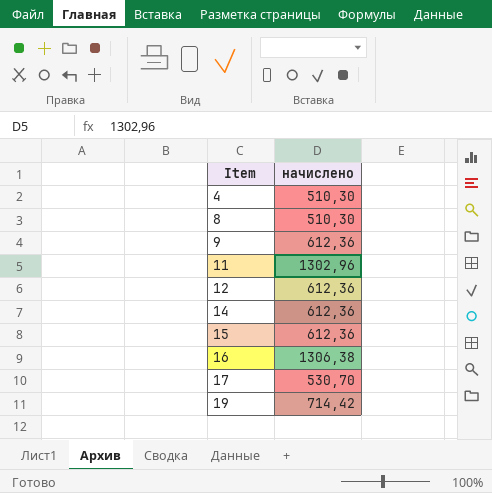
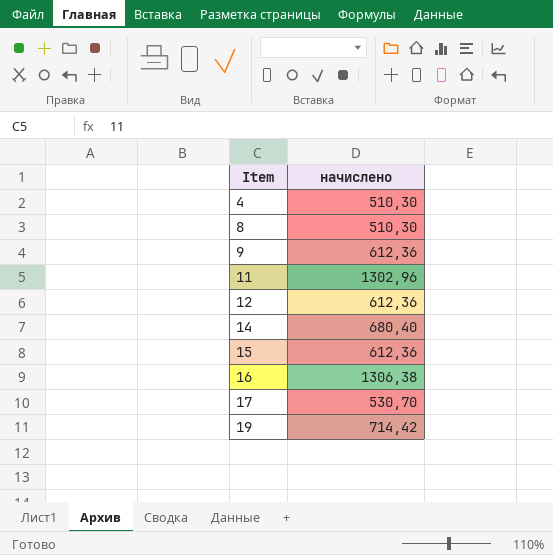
14 | начислено: 612,36 -> 680,40

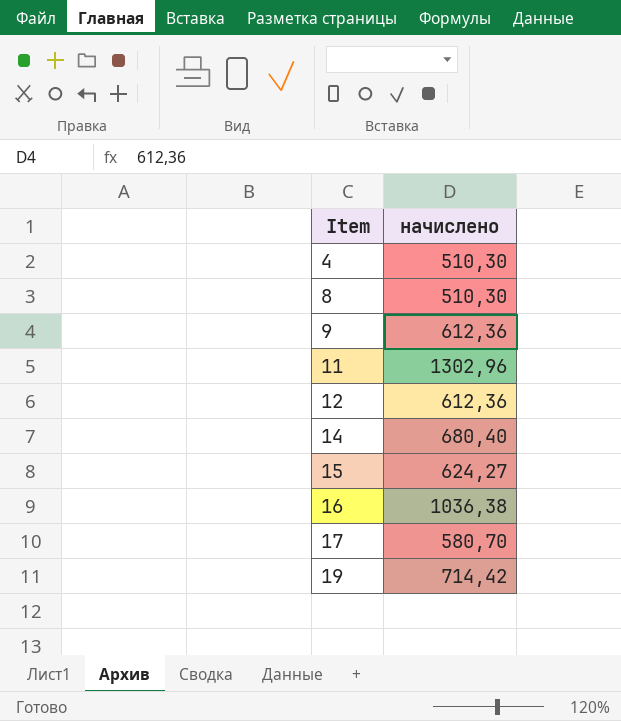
15 | начислено: 612,36 -> 624,27
16 | начислено: 1306,38 -> 1036,38
17 | начислено: 530,70 -> 580,70

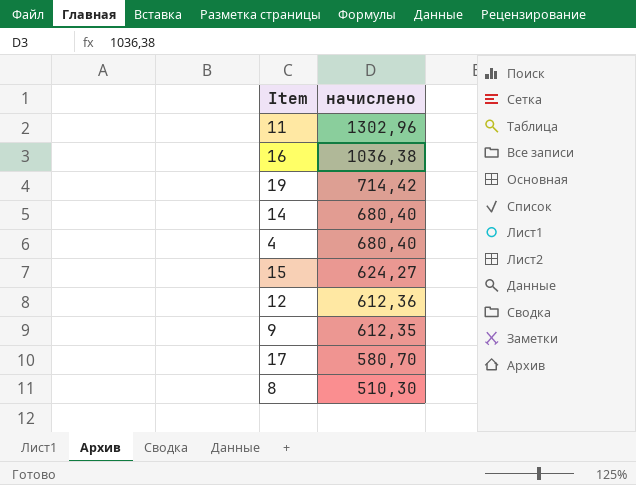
row order: Item ascending -> начислено descending
4 | начислено: 510,30 -> 680,40
9 | начислено: 612,36 -> 612,35

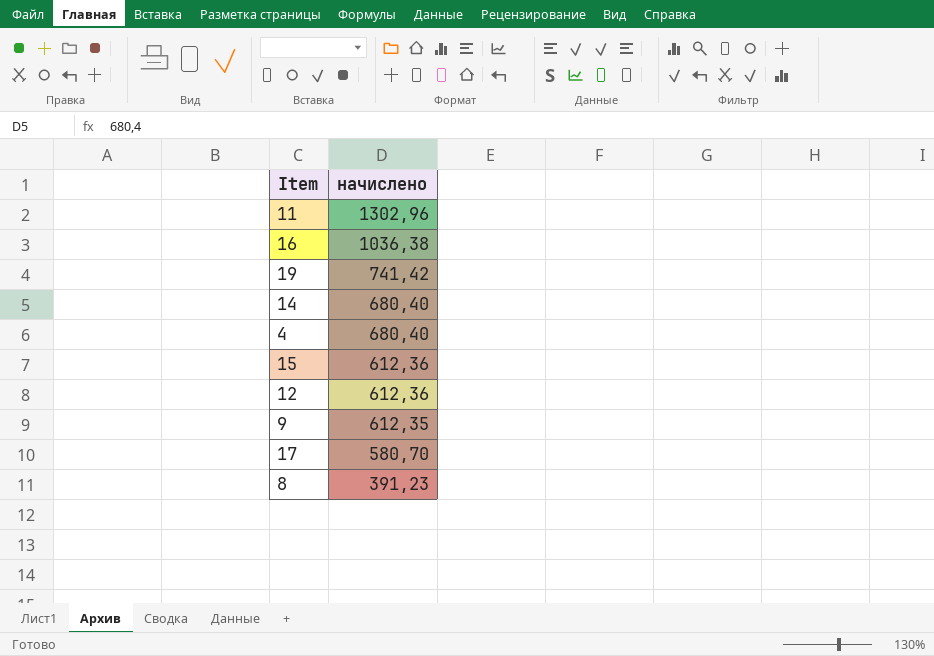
19 | начислено: 714,42 -> 741,42
15 | начислено: 624,27 -> 612,36
8 | начислено: 510,30 -> 391,23

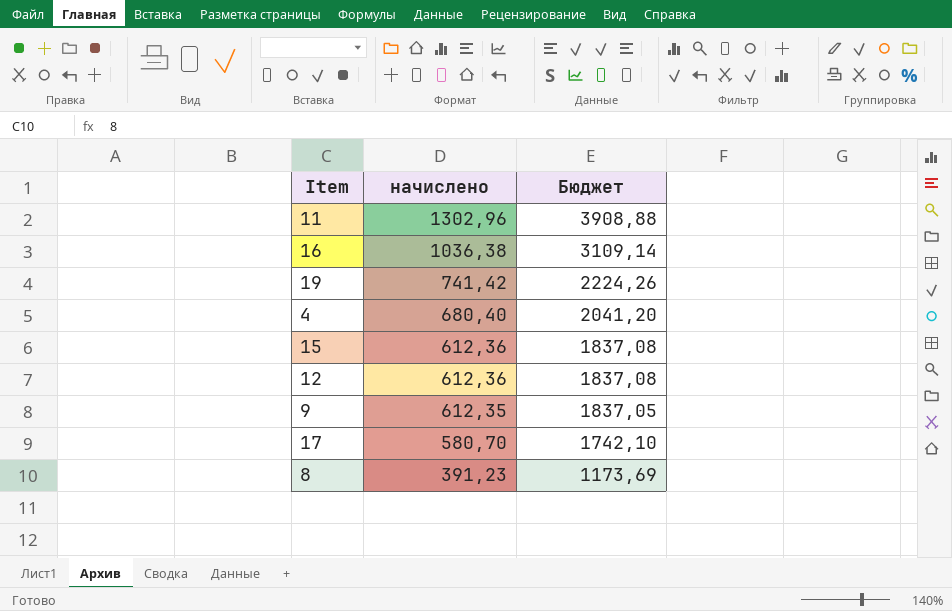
column Бюджет | formula: none -> [начислено] * 3
row 14: 680,40 -> none

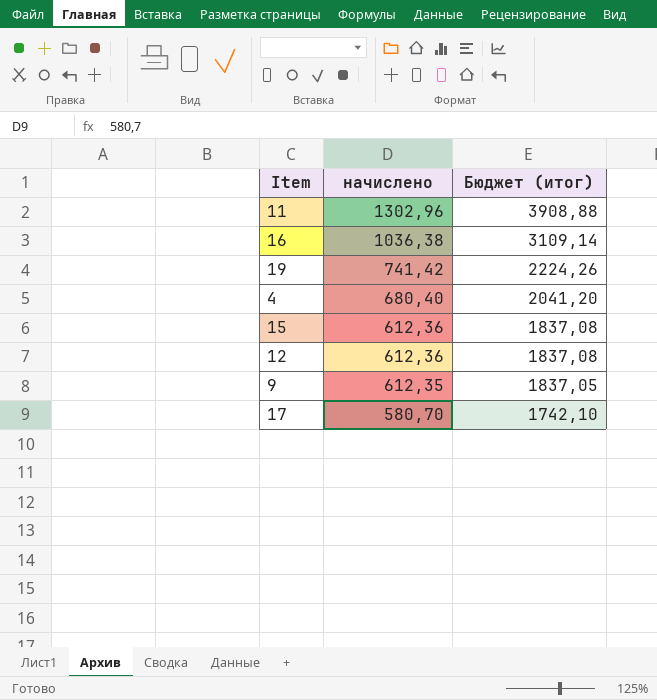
column name: Бюджет -> Бюджет (итог)
row 8: 391,23 | 1173,69 -> none

